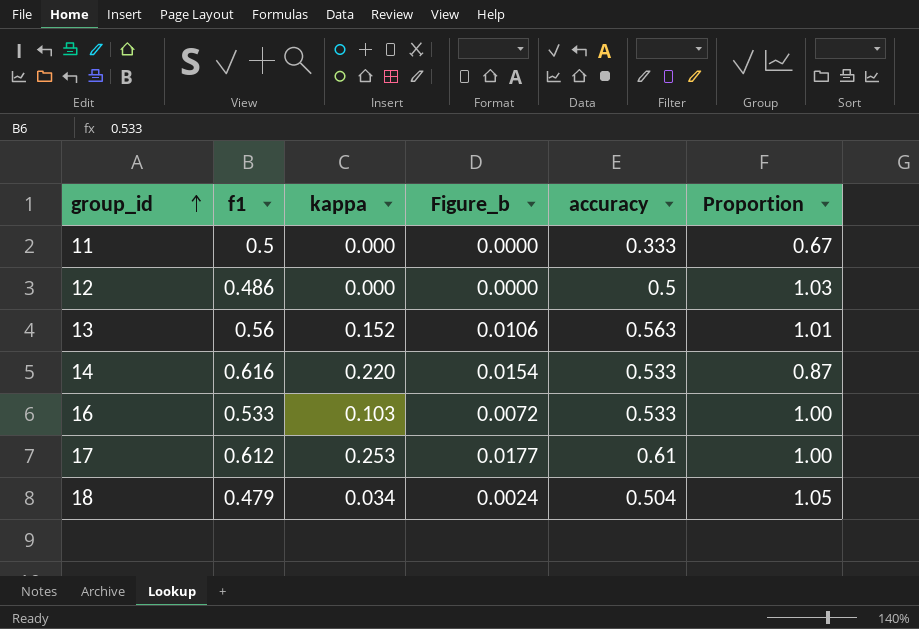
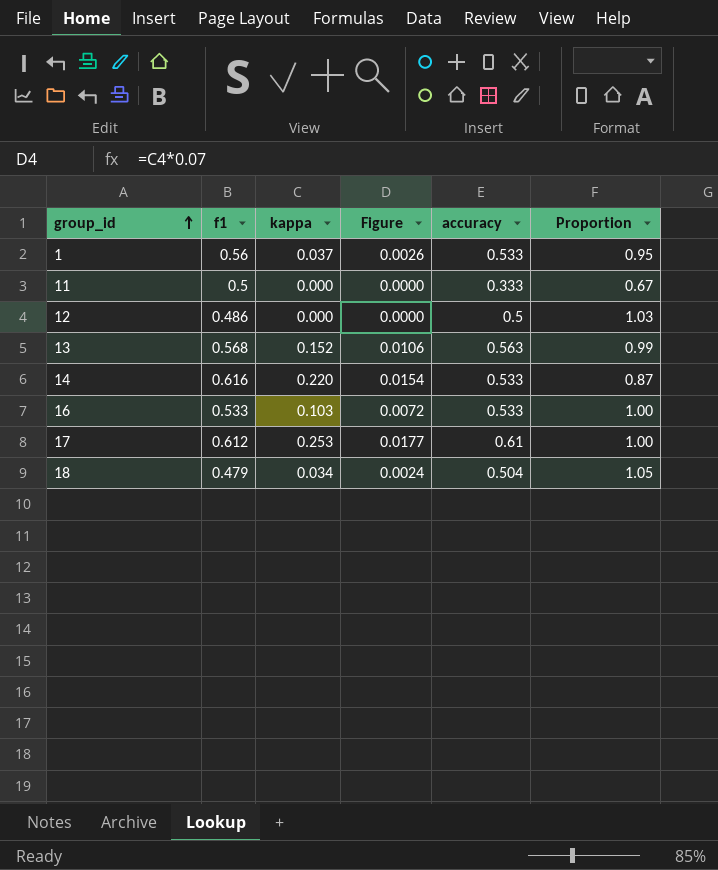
column name: Figure_b -> Figure
row 1: none -> 0.56 | 0.037 | 0.0026 | 0.533 | 0.95
13 | f1: 0.56 -> 0.568
13 | Proportion: 1.01 -> 0.99

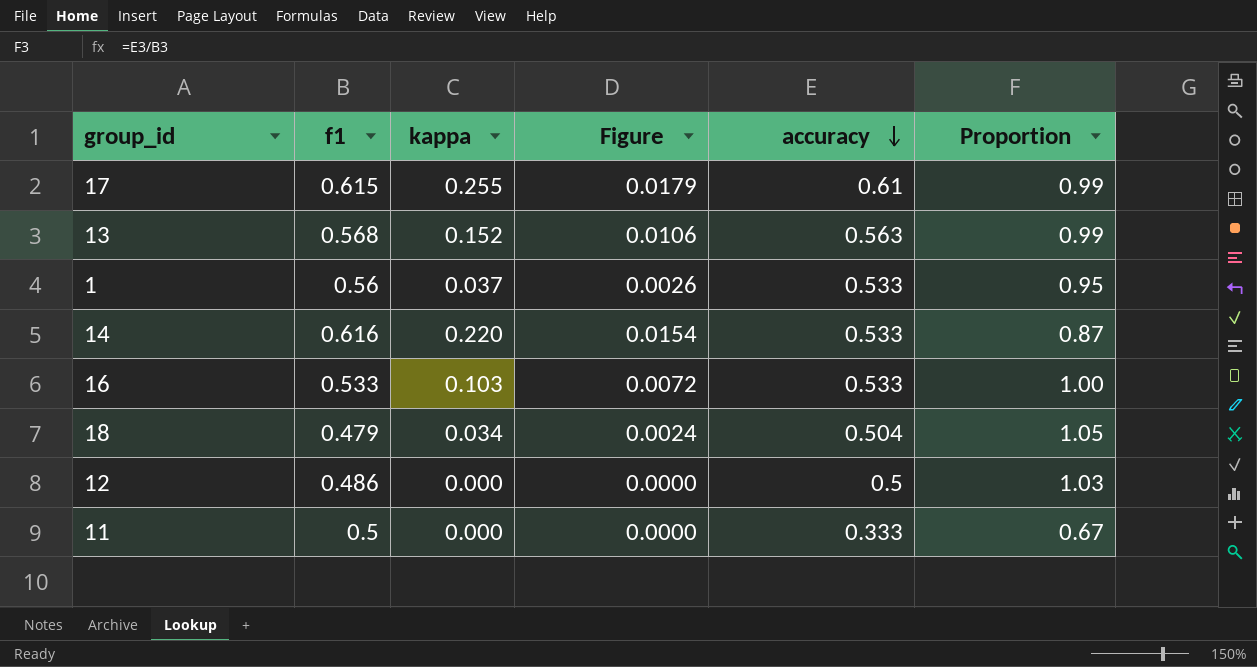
row order: group_id ascending -> accuracy descending
17 | f1: 0.612 -> 0.615
17 | kappa: 0.253 -> 0.255
17 | Figure: 0.0177 -> 0.0179
17 | Proportion: 1.00 -> 0.99

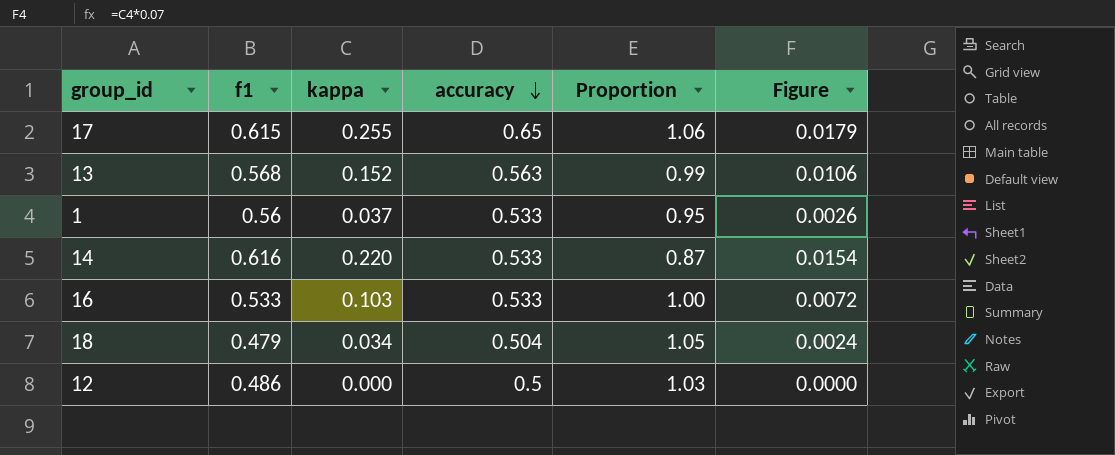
column Figure | position: 4 -> 6
row 11: 0.5 | 0.000 | 0.0000 | 0.333 | 0.67 -> none
17 | accuracy: 0.61 -> 0.65
17 | Proportion: 0.99 -> 1.06

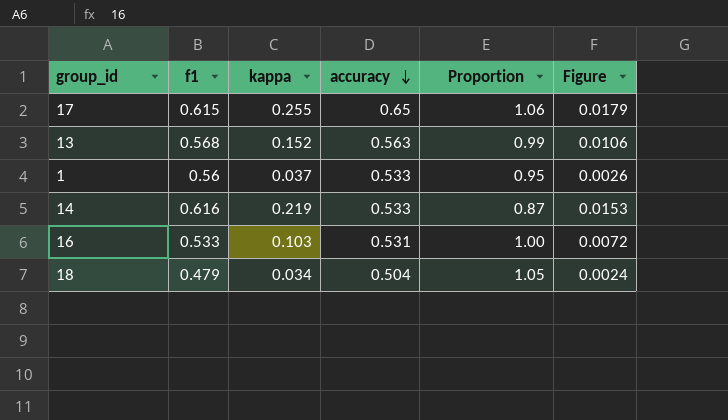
row 12: 0.486 | 0.000 | 0.5 | 1.03 | 0.0000 -> none
14 | kappa: 0.220 -> 0.219
14 | Figure: 0.0154 -> 0.0153
16 | accuracy: 0.533 -> 0.531

